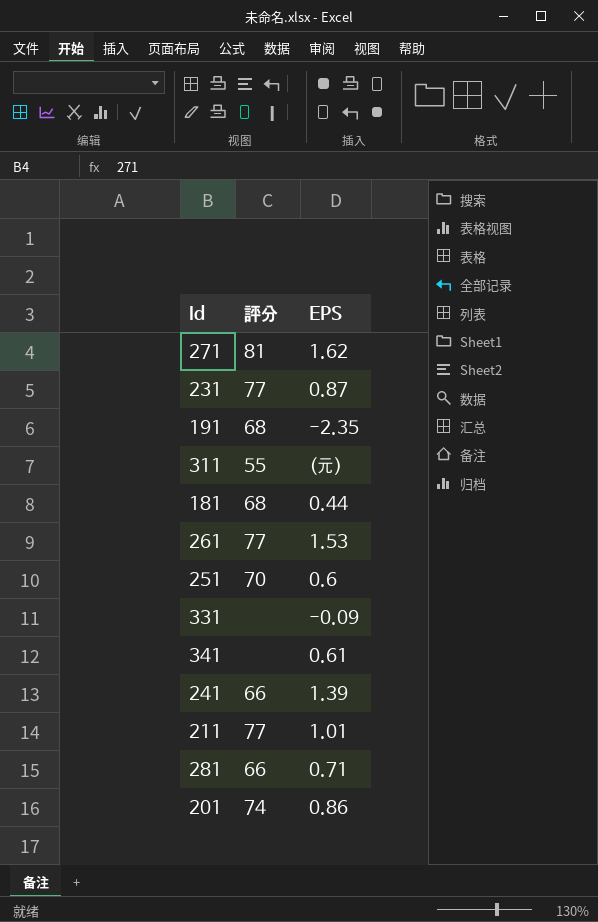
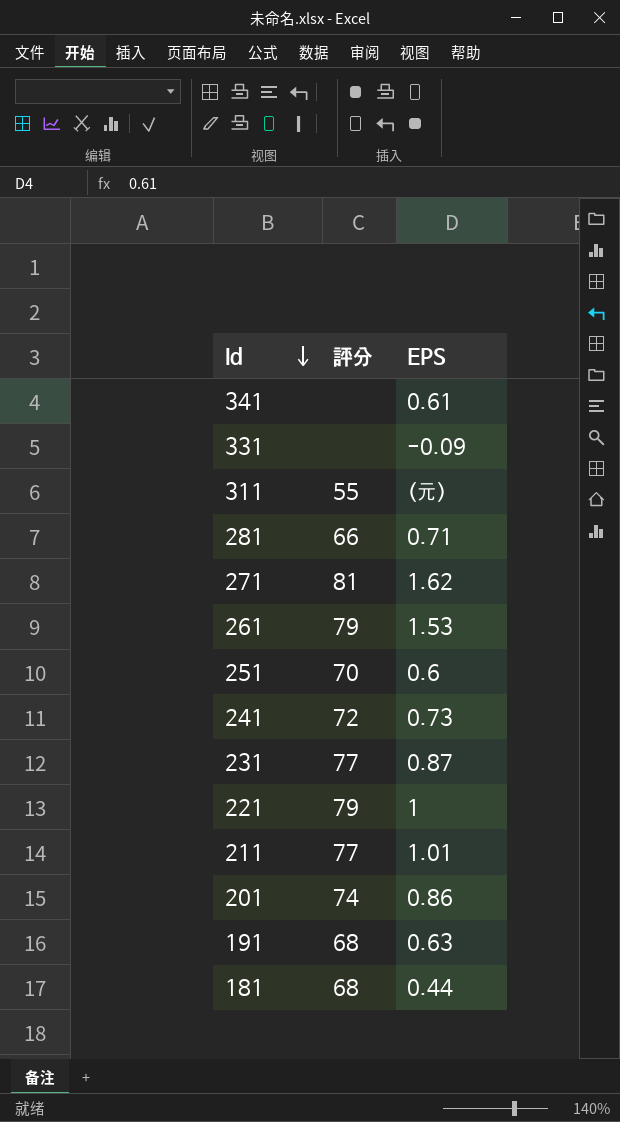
row order: none -> Id descending
261 | 評分: 77 -> 79
241 | 評分: 66 -> 72
241 | EPS: 1.39 -> 0.73
row 221: none -> 79 | 1
191 | EPS: -2.35 -> 0.63

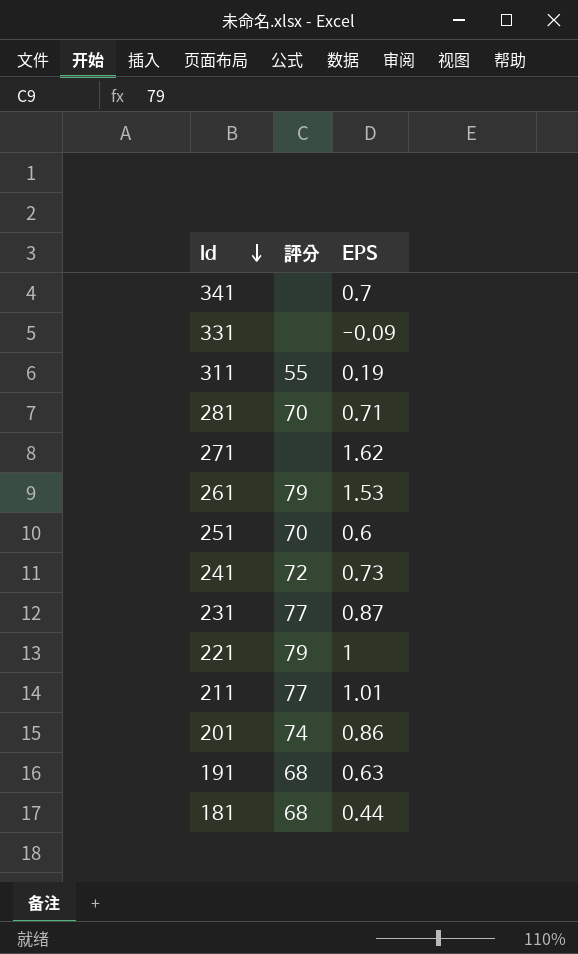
341 | EPS: 0.61 -> 0.7
311 | EPS: (元) -> 0.19
281 | 評分: 66 -> 70
271 | 評分: 81 -> none

